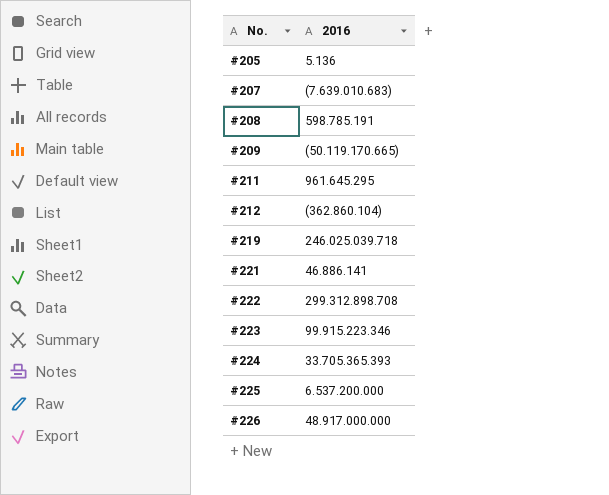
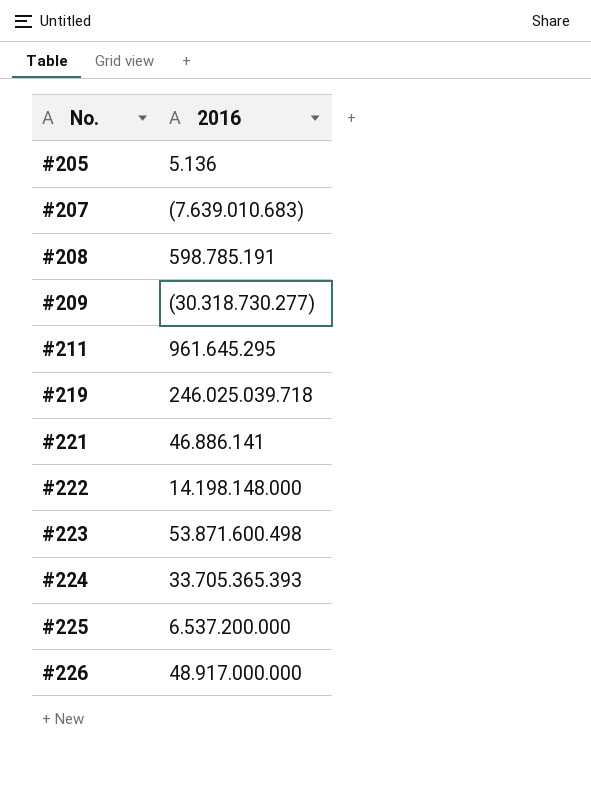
row #212: (362.860.104) -> none
#209 | 2016: (50.119.170.665) -> (30.318.730.277)
#222 | 2016: 299.312.898.708 -> 14.198.148.000
#223 | 2016: 99.915.223.346 -> 53.871.600.498

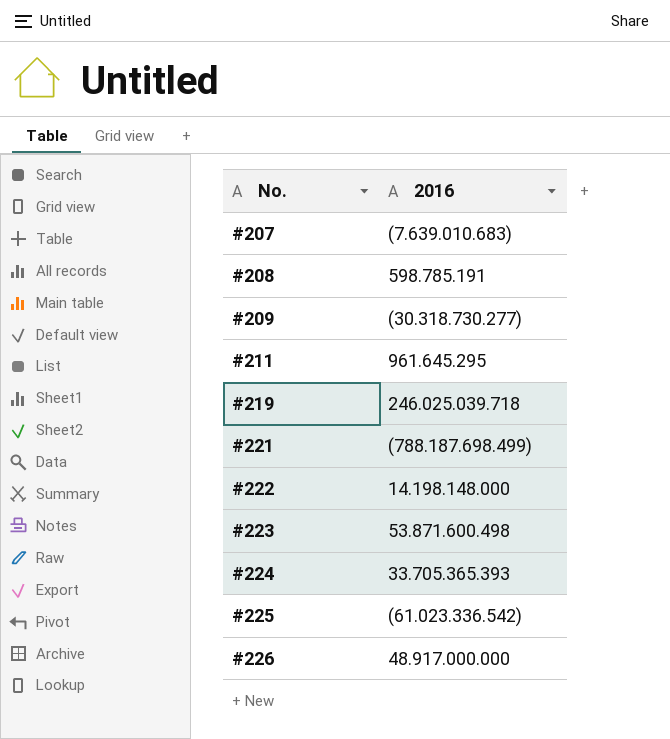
row #205: 5.136 -> none
#221 | 2016: 46.886.141 -> (788.187.698.499)
#225 | 2016: 6.537.200.000 -> (61.023.336.542)

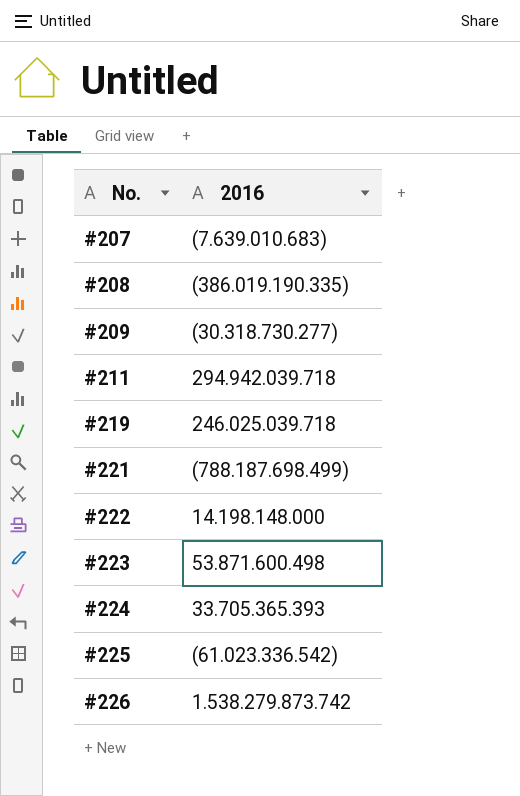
#208 | 2016: 598.785.191 -> (386.019.190.335)
#211 | 2016: 961.645.295 -> 294.942.039.718
#226 | 2016: 48.917.000.000 -> 1.538.279.873.742

